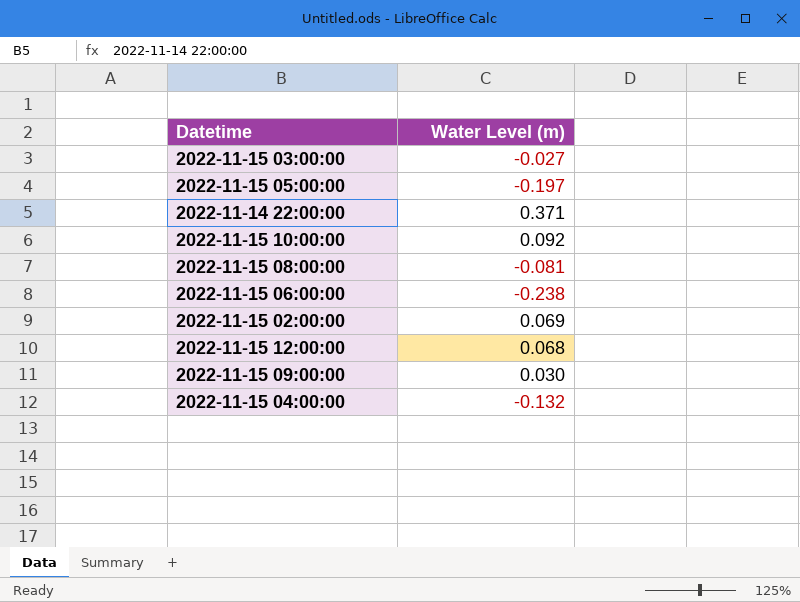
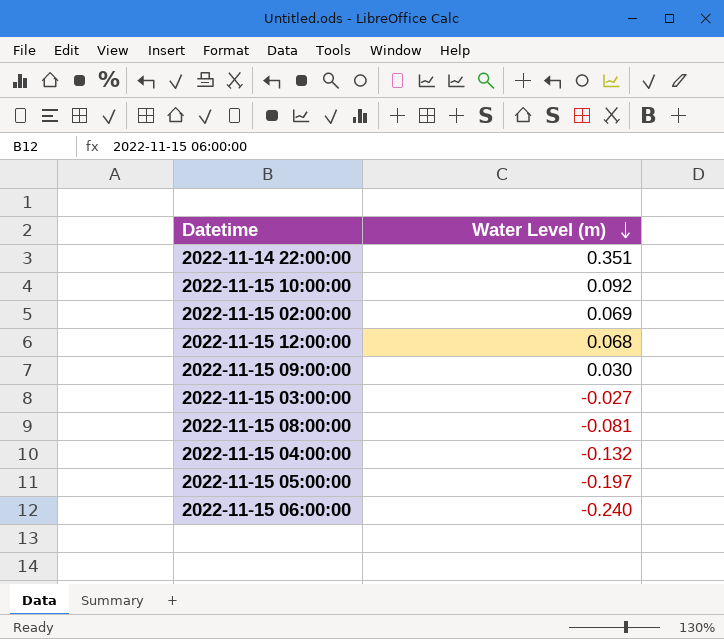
row order: none -> Water Level (m) descending
2022-11-14 22:00:00 | Water Level (m): 0.371 -> 0.351
2022-11-15 06:00:00 | Water Level (m): -0.238 -> -0.240

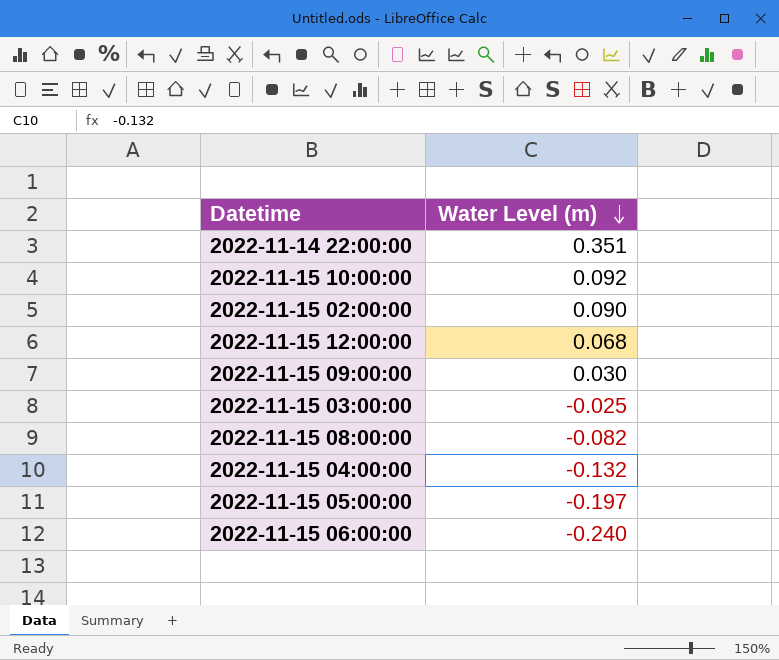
2022-11-15 02:00:00 | Water Level (m): 0.069 -> 0.090
2022-11-15 03:00:00 | Water Level (m): -0.027 -> -0.025
2022-11-15 08:00:00 | Water Level (m): -0.081 -> -0.082

